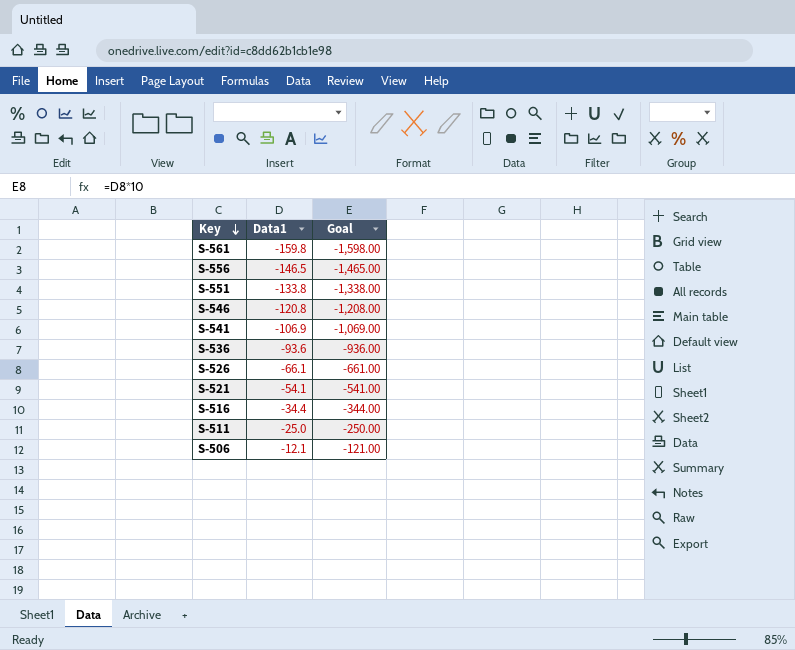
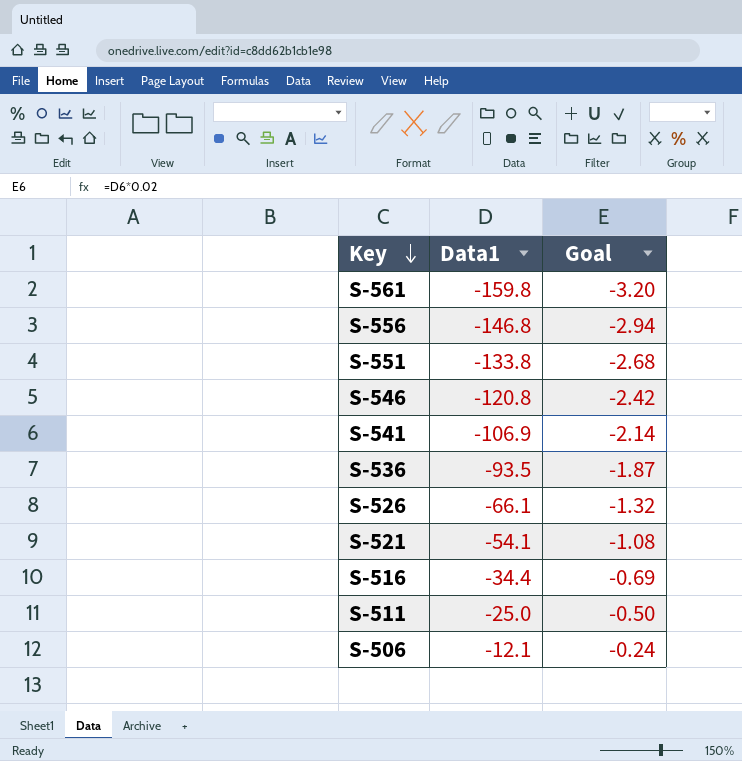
column Goal | formula: [Data1] * 10 -> [Data1] * 0.02
S-556 | Data1: -146.5 -> -146.8
S-536 | Data1: -93.6 -> -93.5

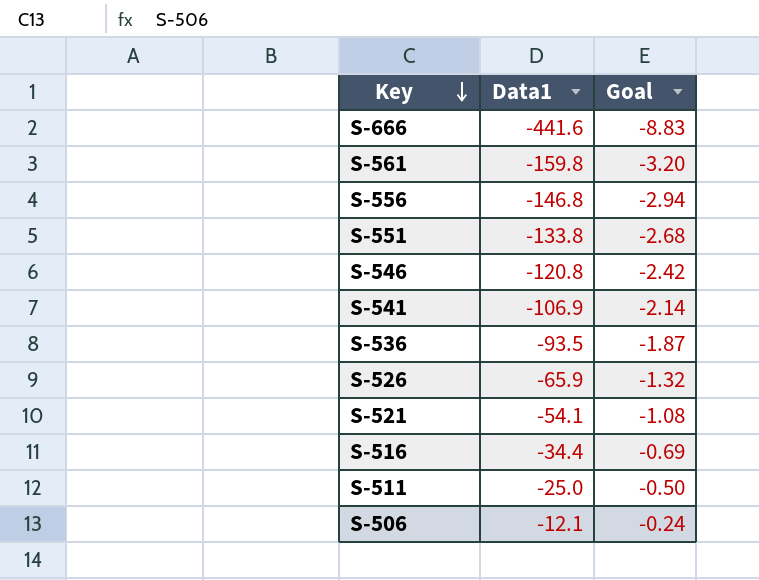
row S-666: none -> -441.6 | -8.83
S-526 | Data1: -66.1 -> -65.9

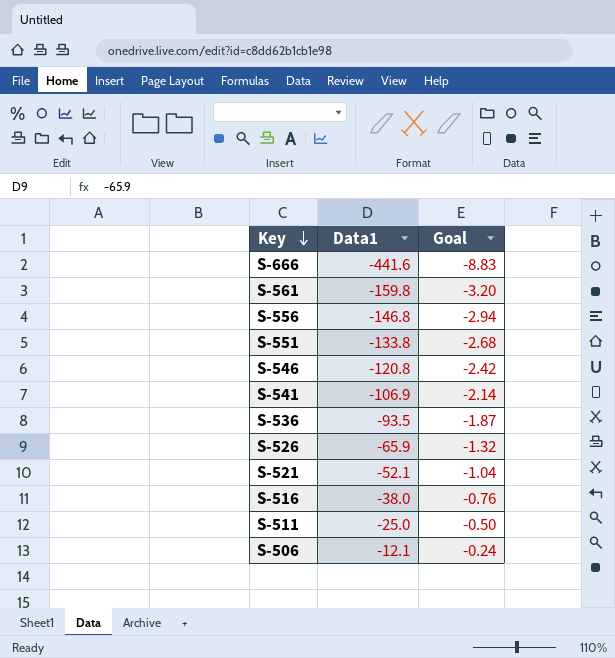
S-521 | Data1: -54.1 -> -52.1
S-521 | Goal: -1.08 -> -1.04
S-516 | Data1: -34.4 -> -38.0
S-516 | Goal: -0.69 -> -0.76

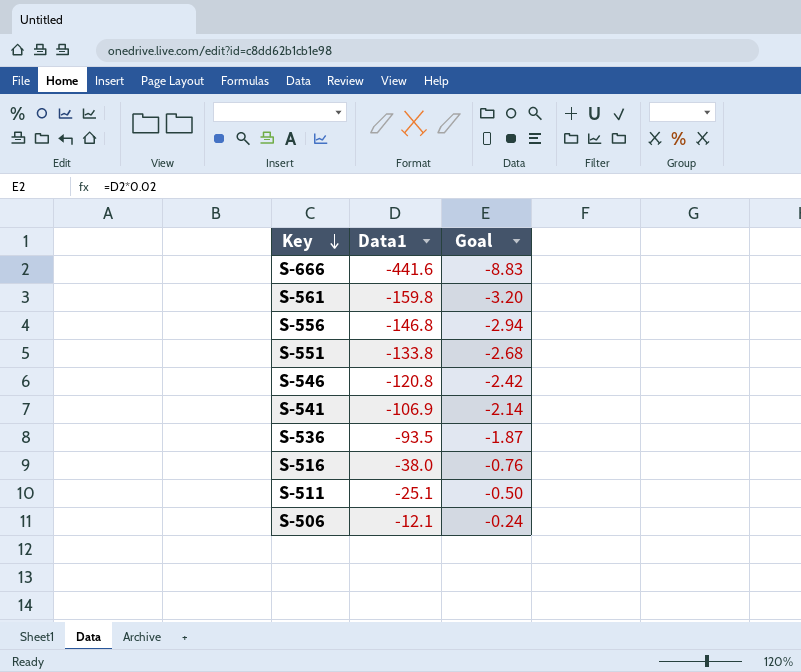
row S-526: -65.9 | -1.32 -> none
row S-521: -52.1 | -1.04 -> none
S-511 | Data1: -25.0 -> -25.1

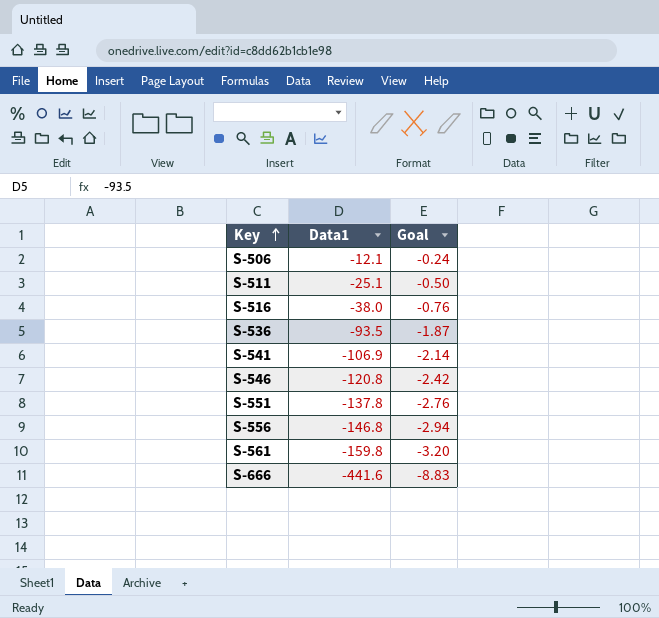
row order: Key descending -> Key ascending
S-551 | Data1: -133.8 -> -137.8
S-551 | Goal: -2.68 -> -2.76

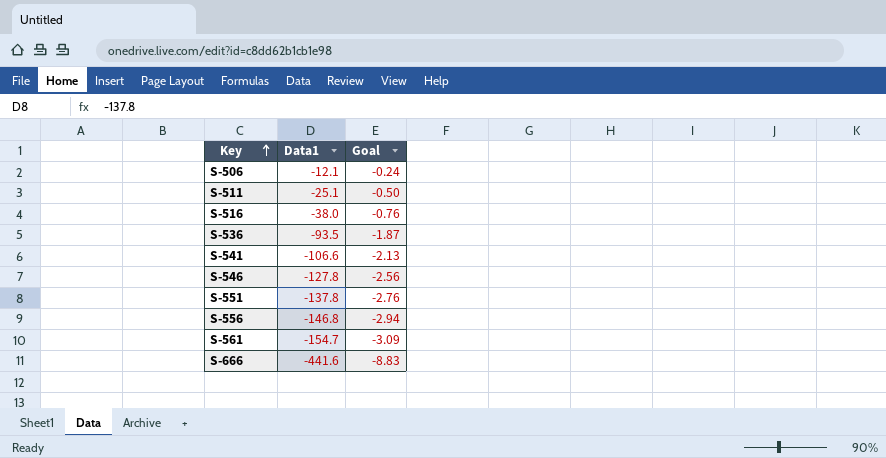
S-541 | Data1: -106.9 -> -106.6
S-541 | Goal: -2.14 -> -2.13
S-546 | Data1: -120.8 -> -127.8
S-546 | Goal: -2.42 -> -2.56
S-561 | Data1: -159.8 -> -154.7
S-561 | Goal: -3.20 -> -3.09

